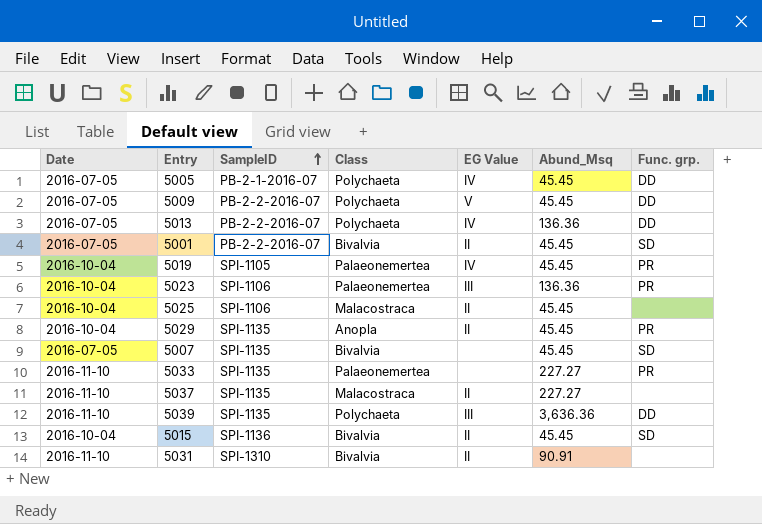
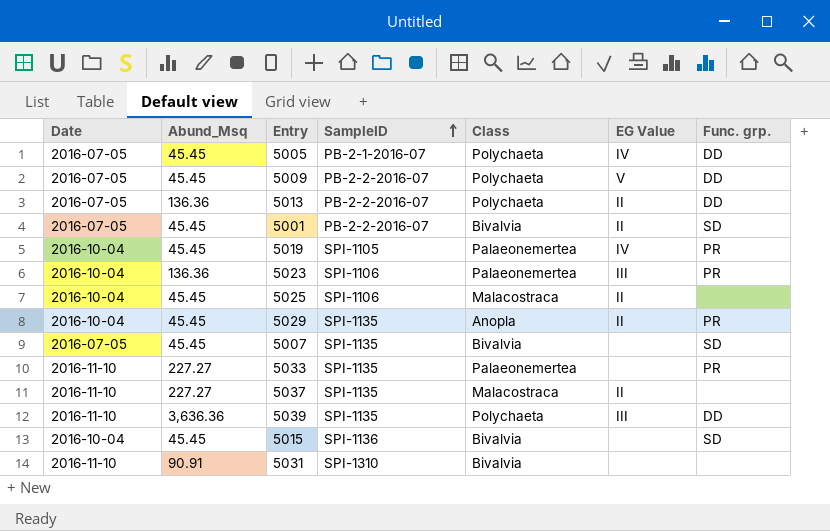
column Abund_Msq | position: 6 -> 2
5013 | EG Value: IV -> II
5015 | EG Value: II -> none
5031 | EG Value: II -> none

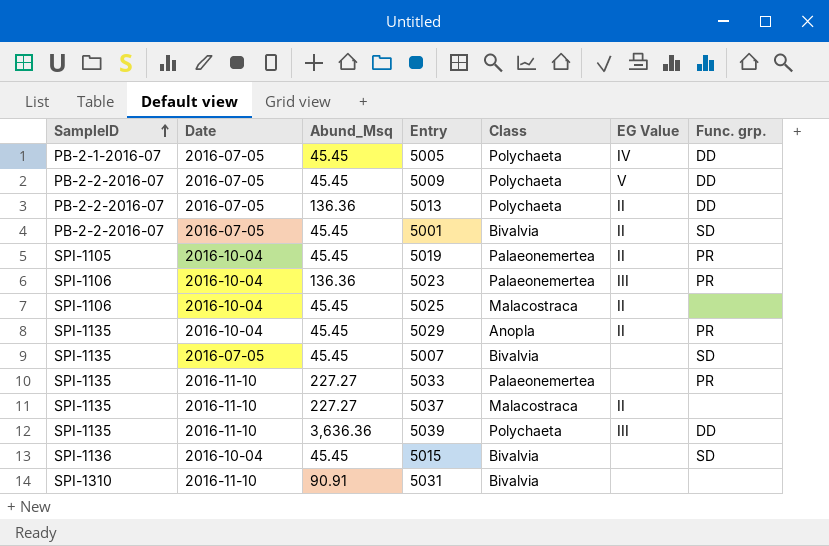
column SampleID | position: 4 -> 1
5019 | EG Value: IV -> II

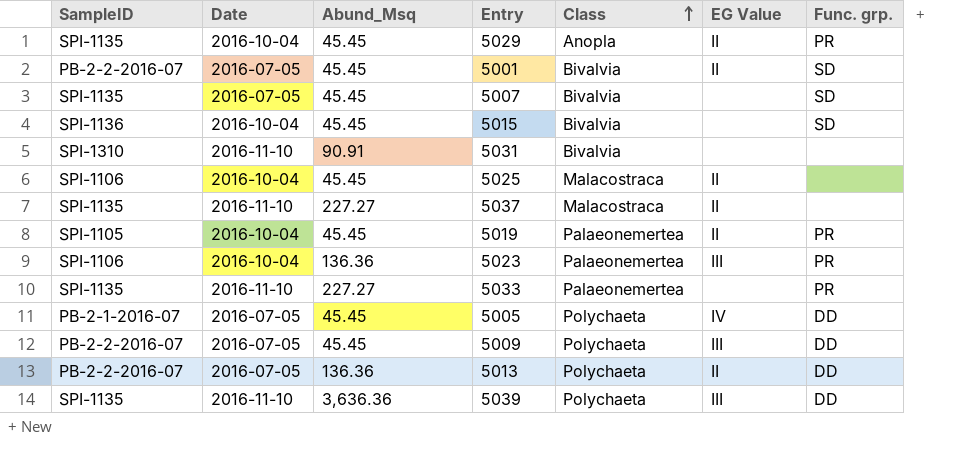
row order: SampleID ascending -> Class ascending
5009 | EG Value: V -> III

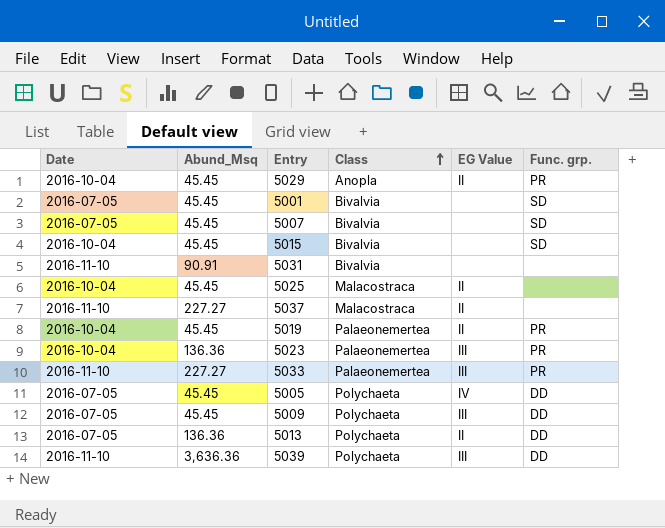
column SampleID | position: 1 -> none
5001 | EG Value: II -> none
5033 | EG Value: none -> III

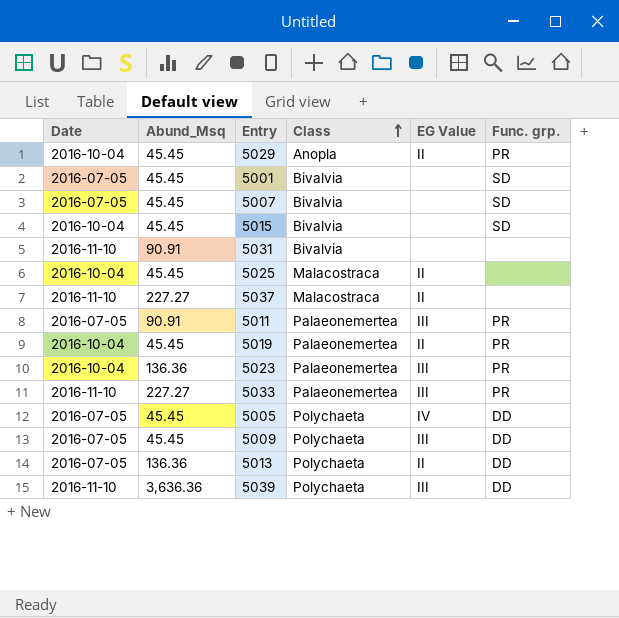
row 5011: none -> 2016-07-05 | 90.91 | Palaeonemertea | III | PR

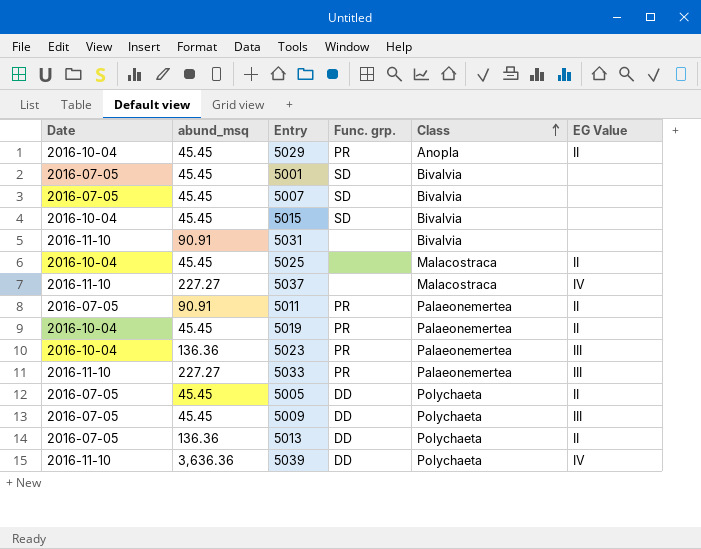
column name: Abund_Msq -> abund_msq
column Func. grp. | position: 6 -> 4
5037 | EG Value: II -> IV
5011 | EG Value: III -> II
5005 | EG Value: IV -> II
5039 | EG Value: III -> IV

